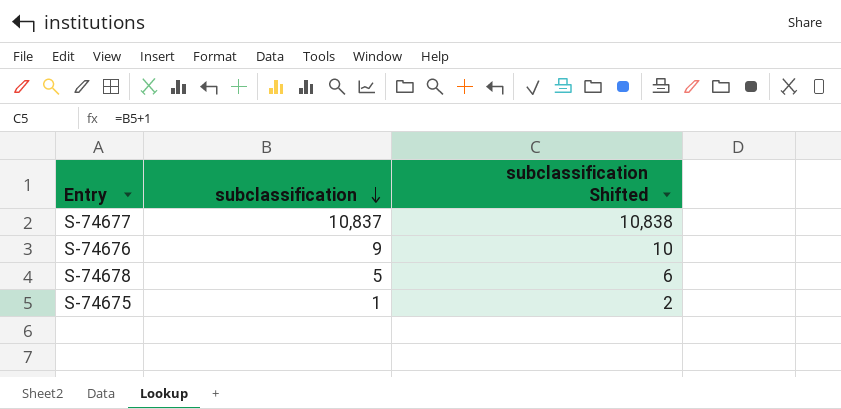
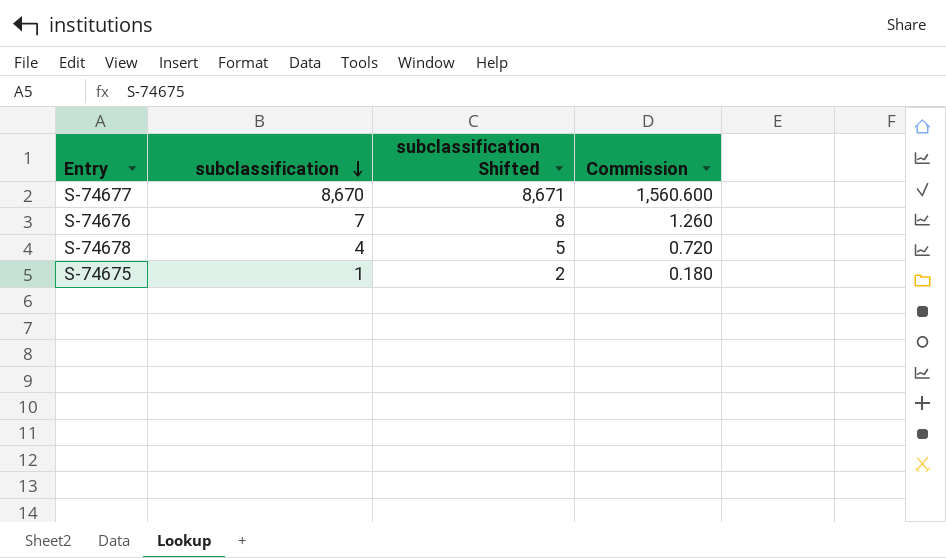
column Commission | formula: none -> [subclassification] * 0.18
S-74677 | subclassification: 10,837 -> 8,670
S-74677 | subclassification Shifted: 10,838 -> 8,671
S-74676 | subclassification: 9 -> 7
S-74676 | subclassification Shifted: 10 -> 8
S-74678 | subclassification: 5 -> 4
S-74678 | subclassification Shifted: 6 -> 5

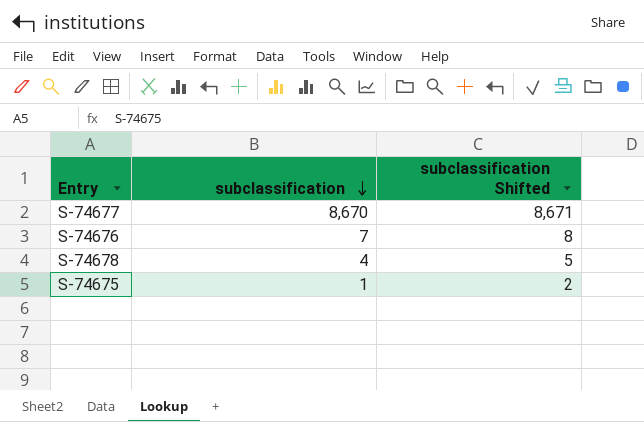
column Commission | formula: [subclassification] * 0.18 -> none

